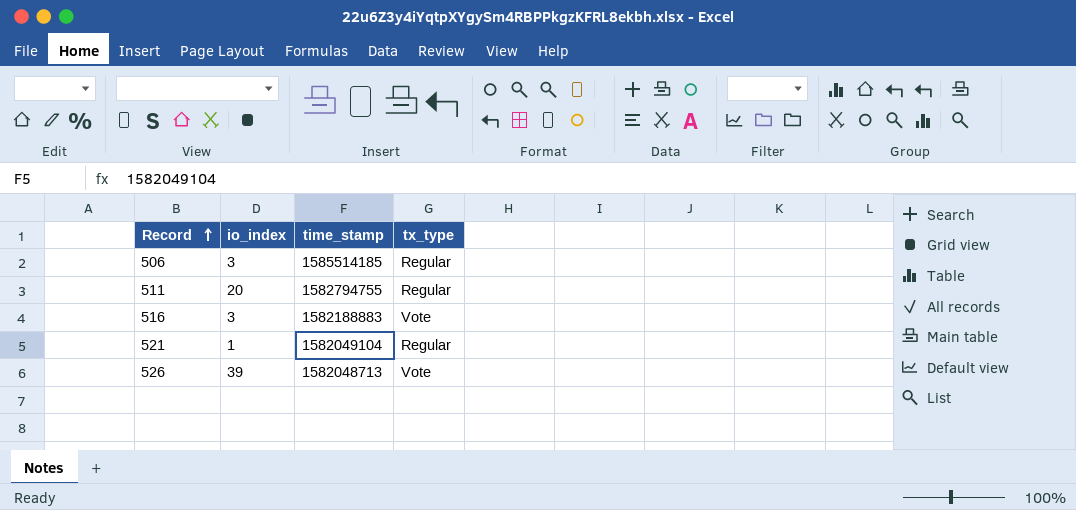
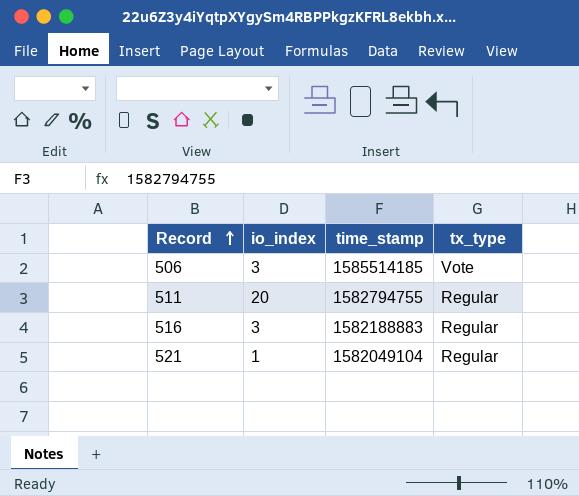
row 526: 39 | 1582048713 | Vote -> none
506 | tx_type: Regular -> Vote
516 | tx_type: Vote -> Regular

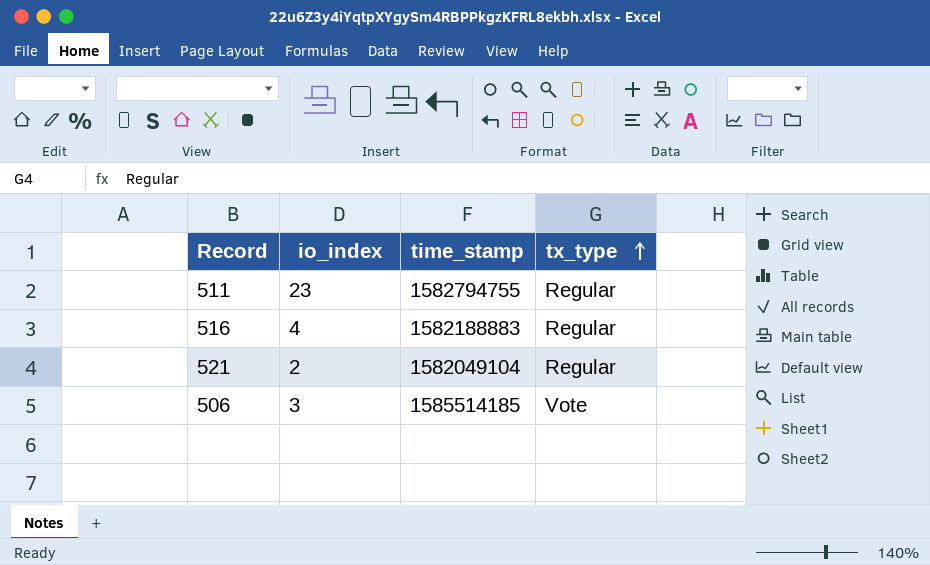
row order: Record ascending -> tx_type ascending
511 | io_index: 20 -> 23
516 | io_index: 3 -> 4
521 | io_index: 1 -> 2

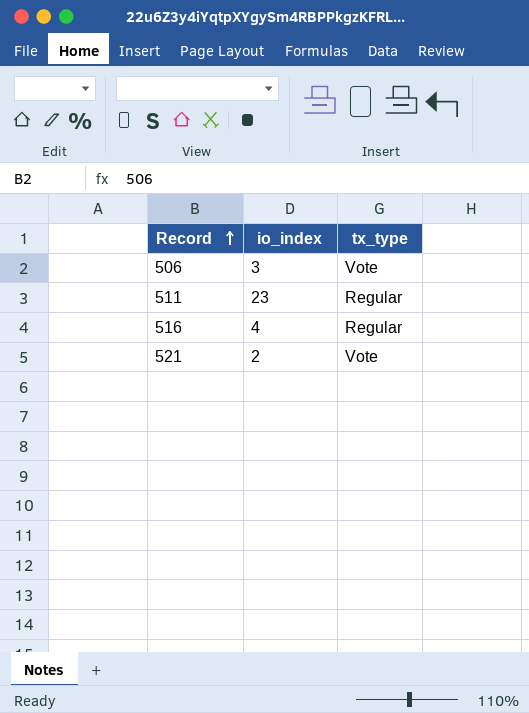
row order: tx_type ascending -> Record ascending
column time_stamp | position: 3 -> none
521 | tx_type: Regular -> Vote

